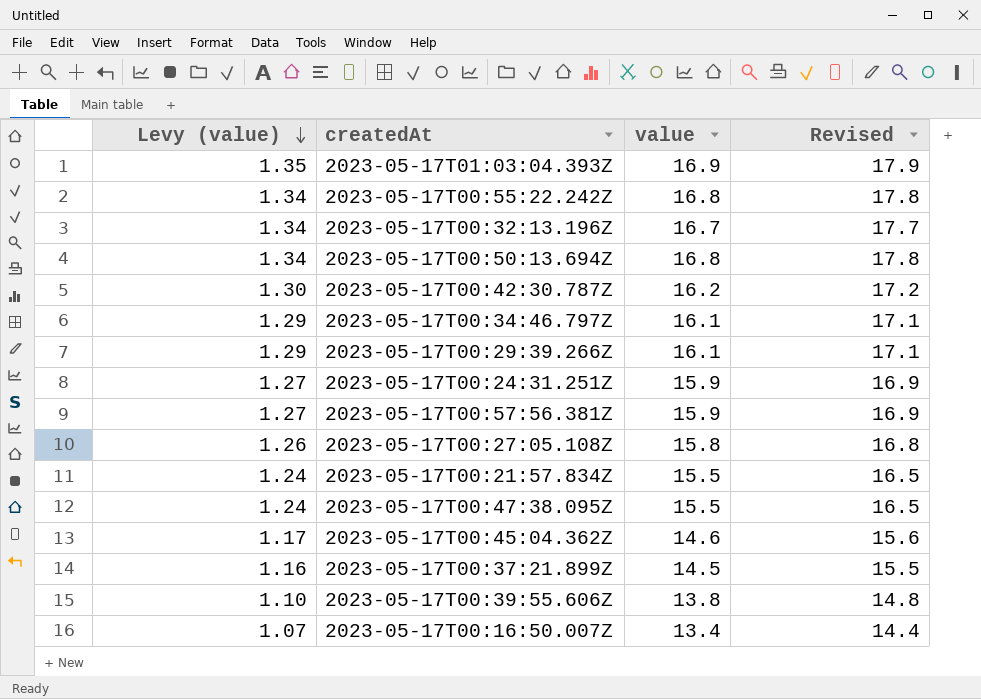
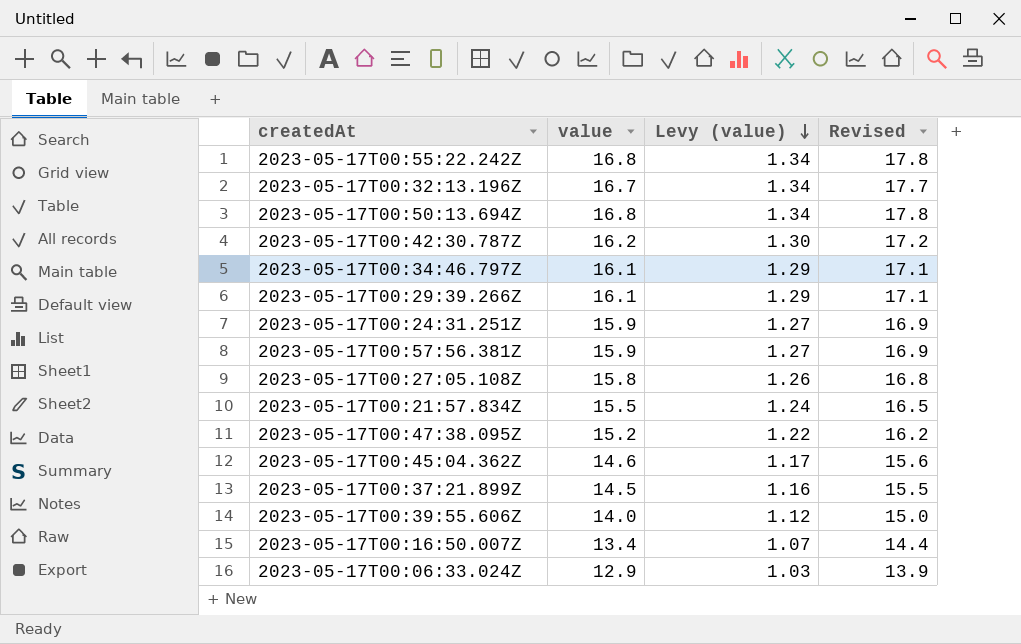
column Levy (value) | position: 1 -> 3
row 2023-05-17T01:03:04.393Z: 1.35 | 16.9 | 17.9 -> none
2023-05-17T00:47:38.095Z | value: 15.5 -> 15.2
2023-05-17T00:47:38.095Z | Levy (value): 1.24 -> 1.22
2023-05-17T00:47:38.095Z | Revised: 16.5 -> 16.2
2023-05-17T00:39:55.606Z | value: 13.8 -> 14.0
2023-05-17T00:39:55.606Z | Levy (value): 1.10 -> 1.12
2023-05-17T00:39:55.606Z | Revised: 14.8 -> 15.0
row 2023-05-17T00:06:33.024Z: none -> 12.9 | 1.03 | 13.9

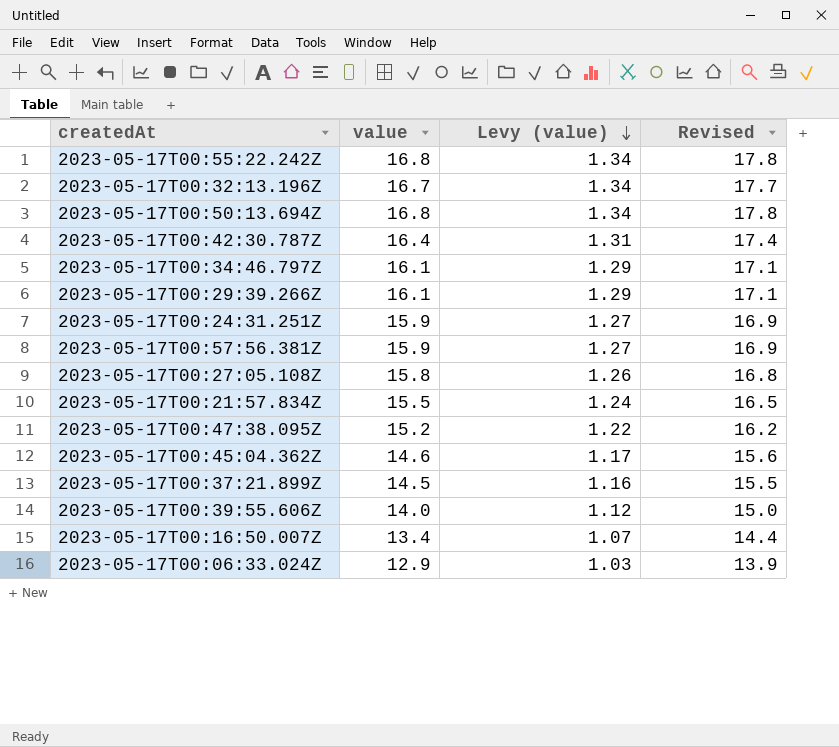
2023-05-17T00:42:30.787Z | value: 16.2 -> 16.4
2023-05-17T00:42:30.787Z | Levy (value): 1.30 -> 1.31
2023-05-17T00:42:30.787Z | Revised: 17.2 -> 17.4

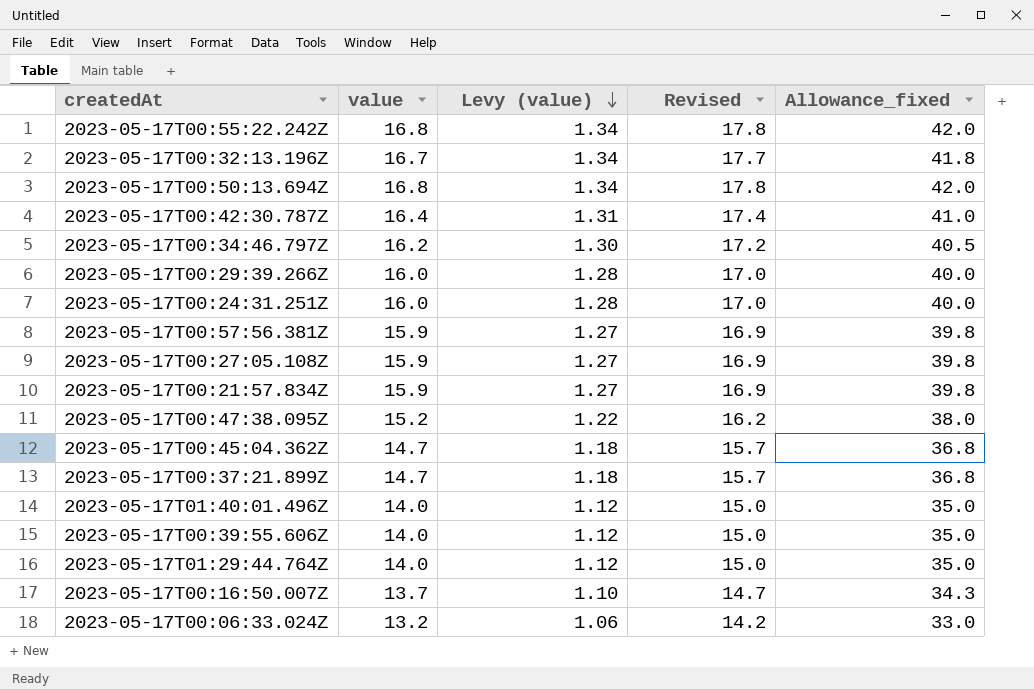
column Allowance_fixed | formula: none -> [value] * 2.5
2023-05-17T00:34:46.797Z | value: 16.1 -> 16.2
2023-05-17T00:34:46.797Z | Levy (value): 1.29 -> 1.30
2023-05-17T00:34:46.797Z | Revised: 17.1 -> 17.2
2023-05-17T00:29:39.266Z | value: 16.1 -> 16.0
2023-05-17T00:29:39.266Z | Levy (value): 1.29 -> 1.28
2023-05-17T00:29:39.266Z | Revised: 17.1 -> 17.0
2023-05-17T00:24:31.251Z | value: 15.9 -> 16.0
2023-05-17T00:24:31.251Z | Levy (value): 1.27 -> 1.28
2023-05-17T00:24:31.251Z | Revised: 16.9 -> 17.0
2023-05-17T00:27:05.108Z | value: 15.8 -> 15.9
2023-05-17T00:27:05.108Z | Levy (value): 1.26 -> 1.27
2023-05-17T00:27:05.108Z | Revised: 16.8 -> 16.9
2023-05-17T00:21:57.834Z | value: 15.5 -> 15.9
2023-05-17T00:21:57.834Z | Levy (value): 1.24 -> 1.27
2023-05-17T00:21:57.834Z | Revised: 16.5 -> 16.9
2023-05-17T00:45:04.362Z | value: 14.6 -> 14.7
2023-05-17T00:45:04.362Z | Levy (value): 1.17 -> 1.18
2023-05-17T00:45:04.362Z | Revised: 15.6 -> 15.7
2023-05-17T00:37:21.899Z | value: 14.5 -> 14.7
2023-05-17T00:37:21.899Z | Levy (value): 1.16 -> 1.18
2023-05-17T00:37:21.899Z | Revised: 15.5 -> 15.7
row 2023-05-17T01:40:01.496Z: none -> 14.0 | 1.12 | 15.0 | 35.0
row 2023-05-17T01:29:44.764Z: none -> 14.0 | 1.12 | 15.0 | 35.0
2023-05-17T00:16:50.007Z | value: 13.4 -> 13.7
2023-05-17T00:16:50.007Z | Levy (value): 1.07 -> 1.10
2023-05-17T00:16:50.007Z | Revised: 14.4 -> 14.7
2023-05-17T00:06:33.024Z | value: 12.9 -> 13.2
2023-05-17T00:06:33.024Z | Levy (value): 1.03 -> 1.06
2023-05-17T00:06:33.024Z | Revised: 13.9 -> 14.2

